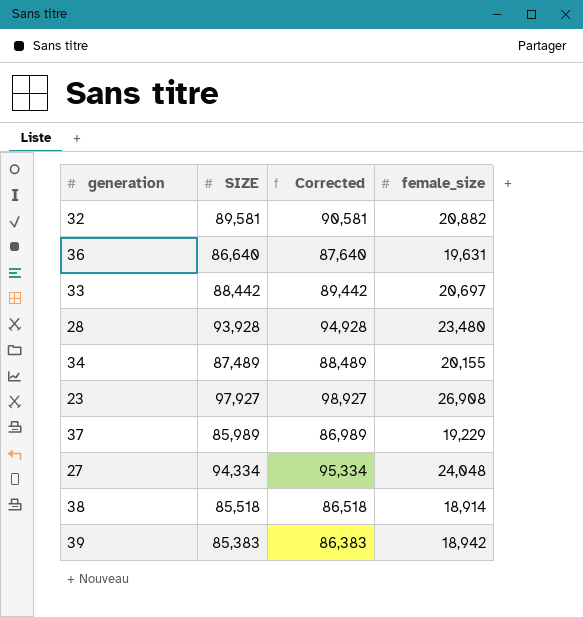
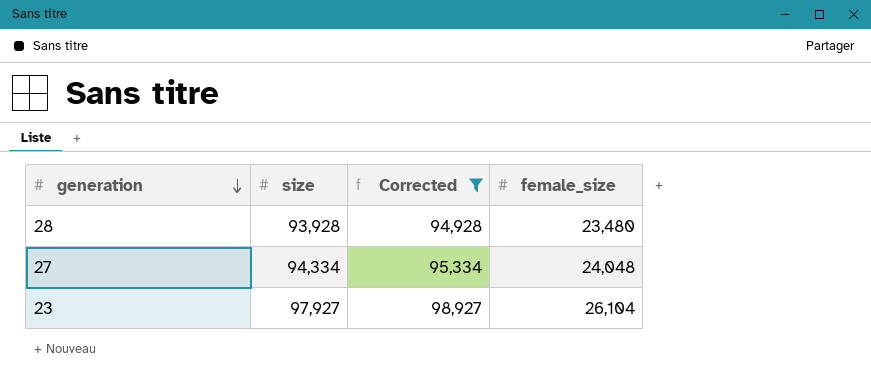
filter: none -> Corrected >= 94,928
row order: none -> generation descending
column name: SIZE -> size
23 | female_size: 26,908 -> 26,104

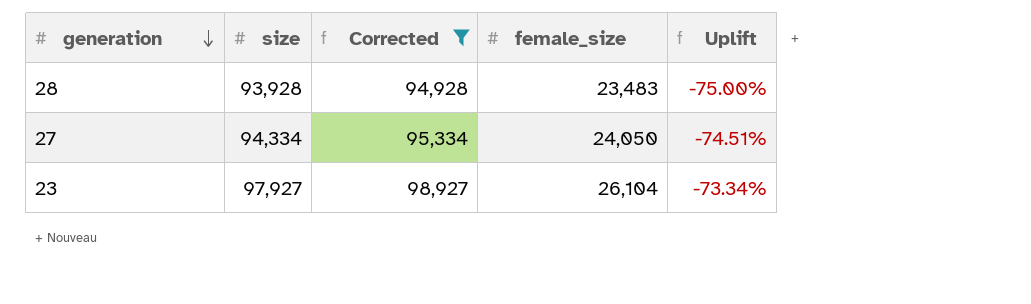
column Uplift | formula: none -> ([female_size] - [size]) / [size]
28 | female_size: 23,480 -> 23,483
27 | female_size: 24,048 -> 24,050

